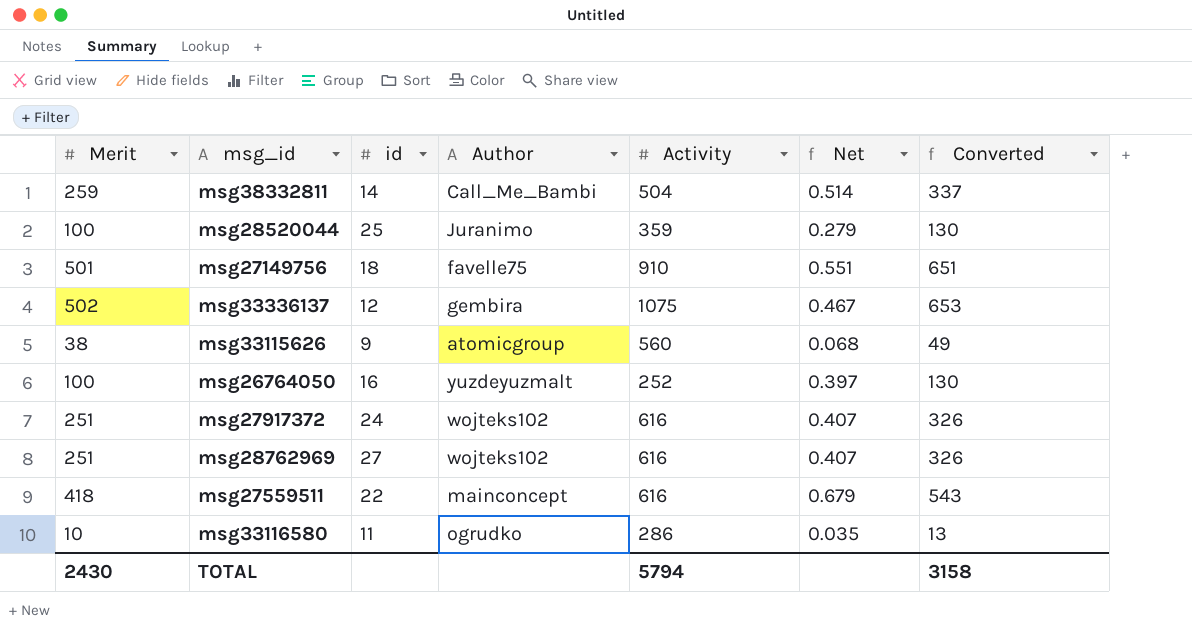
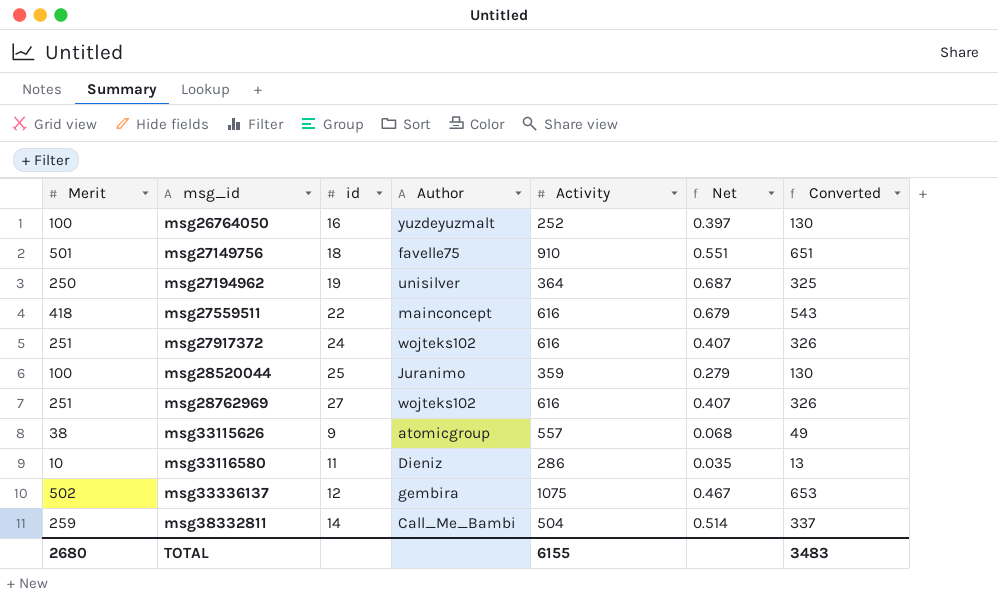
row order: none -> msg_id ascending
row msg27194962: none -> 250 | 19 | unisilver | 364 | 0.687 | 325
msg33115626 | Activity: 560 -> 557
msg33116580 | Author: ogrudko -> Dieniz
TOTAL | Merit: 2430 -> 2680
TOTAL | Activity: 5794 -> 6155
TOTAL | Converted: 3158 -> 3483

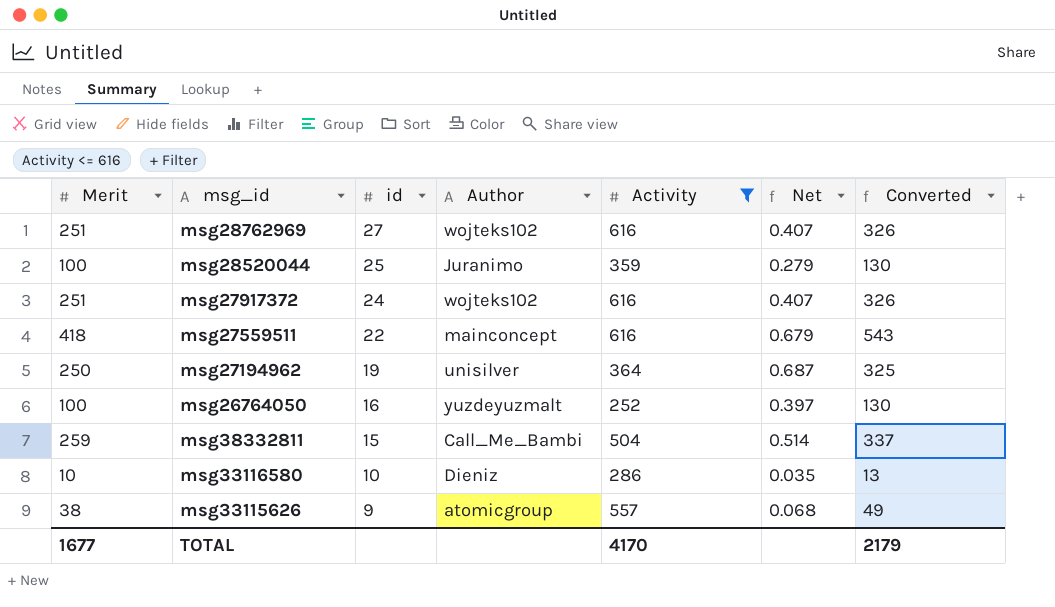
filter: none -> Activity <= 616
row order: msg_id ascending -> id descending
msg38332811 | id: 14 -> 15
msg33116580 | id: 11 -> 10
TOTAL | Merit: 2680 -> 1677
TOTAL | Activity: 6155 -> 4170
TOTAL | Converted: 3483 -> 2179

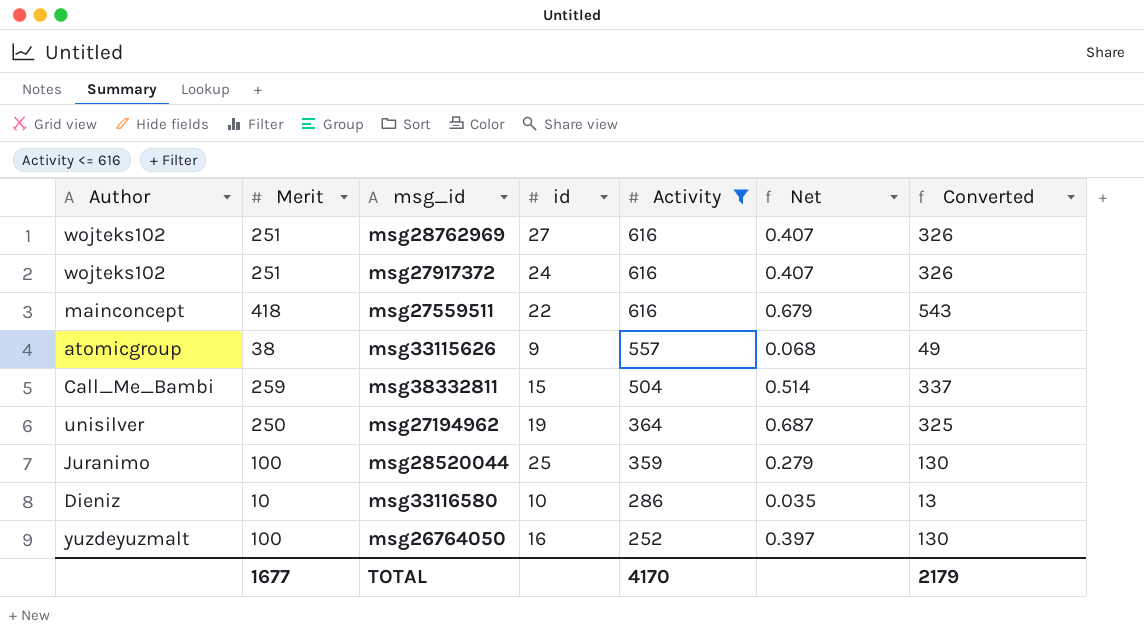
row order: id descending -> Activity descending
column Author | position: 4 -> 1

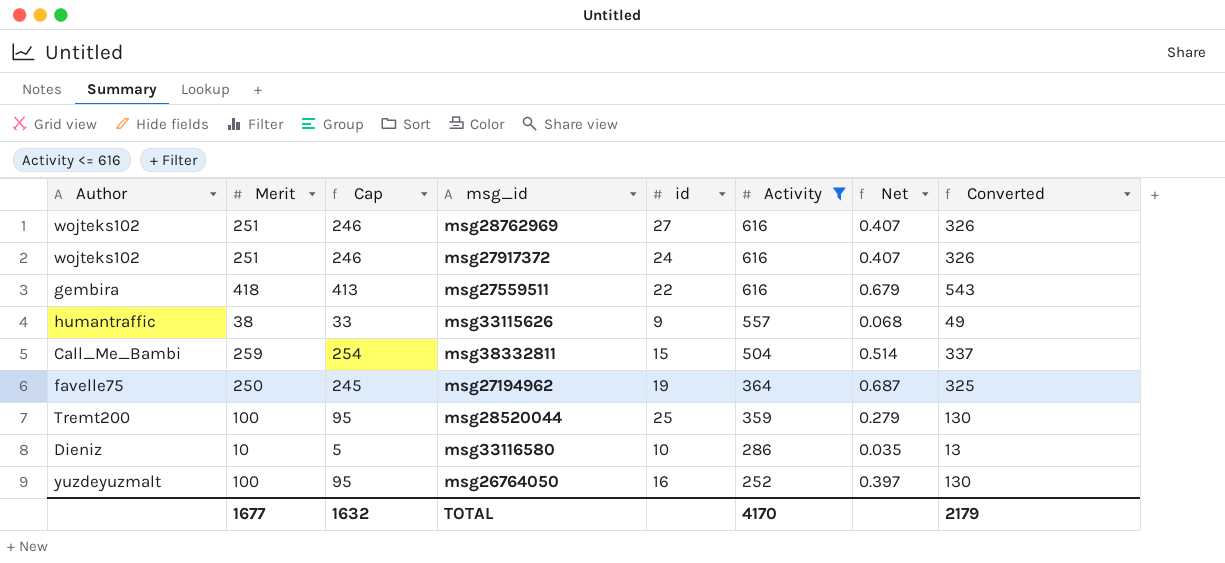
column Cap | formula: none -> [Merit] - 5
msg27559511 | Author: mainconcept -> gembira
msg33115626 | Author: atomicgroup -> humantraffic
msg27194962 | Author: unisilver -> favelle75
msg28520044 | Author: Juranimo -> Tremt200

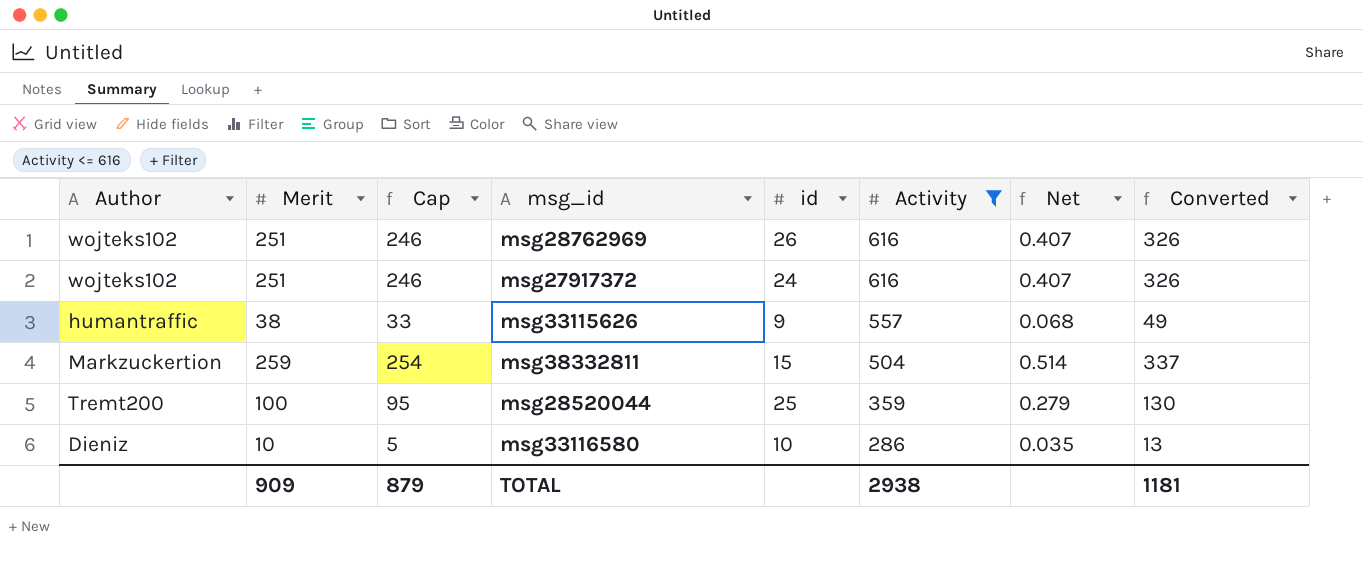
row msg27559511: gembira | 418 | 413 | 22 | 616 | 0.679 | 543 -> none
row msg27194962: favelle75 | 250 | 245 | 19 | 364 | 0.687 | 325 -> none
row msg26764050: yuzdeyuzmalt | 100 | 95 | 16 | 252 | 0.397 | 130 -> none
msg28762969 | id: 27 -> 26
msg38332811 | Author: Call_Me_Bambi -> Markzuckertion
TOTAL | Merit: 1677 -> 909
TOTAL | Cap: 1632 -> 879
TOTAL | Activity: 4170 -> 2938
TOTAL | Converted: 2179 -> 1181

